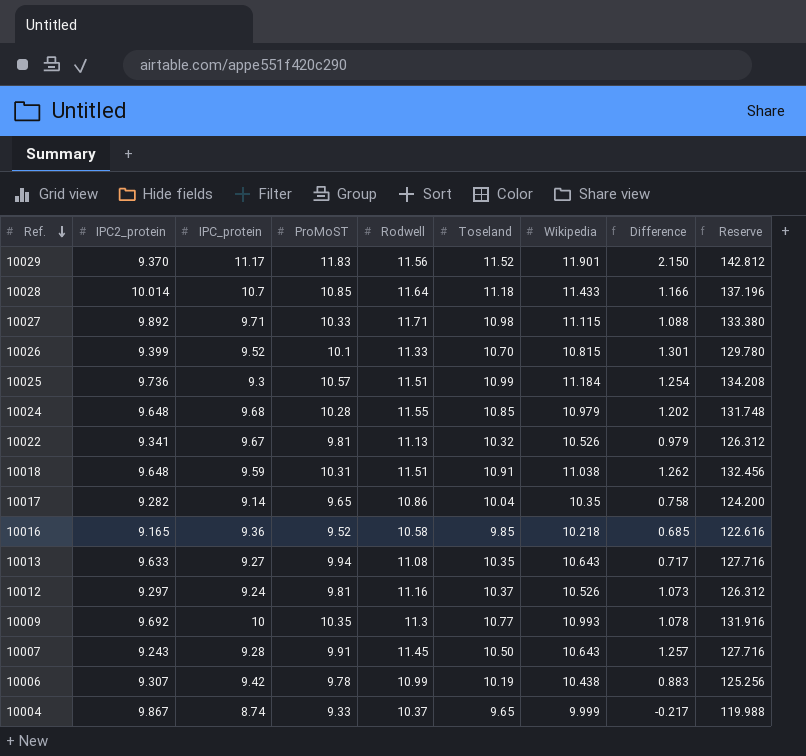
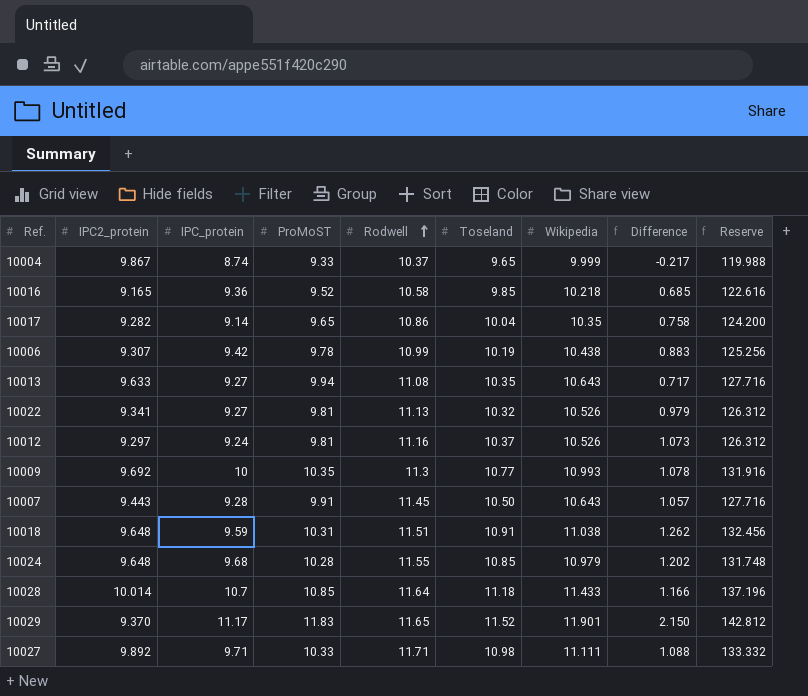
row order: Ref. descending -> Rodwell ascending
row 10026: 9.399 | 9.52 | 10.1 | 11.33 | 10.70 | 10.815 | 1.301 | 129.780 -> none
row 10025: 9.736 | 9.3 | 10.57 | 11.51 | 10.99 | 11.184 | 1.254 | 134.208 -> none
10022 | IPC_protein: 9.67 -> 9.27
10007 | IPC2_protein: 9.243 -> 9.443
10007 | Difference: 1.257 -> 1.057
10029 | Rodwell: 11.56 -> 11.65
10027 | Wikipedia: 11.115 -> 11.111
10027 | Reserve: 133.380 -> 133.332

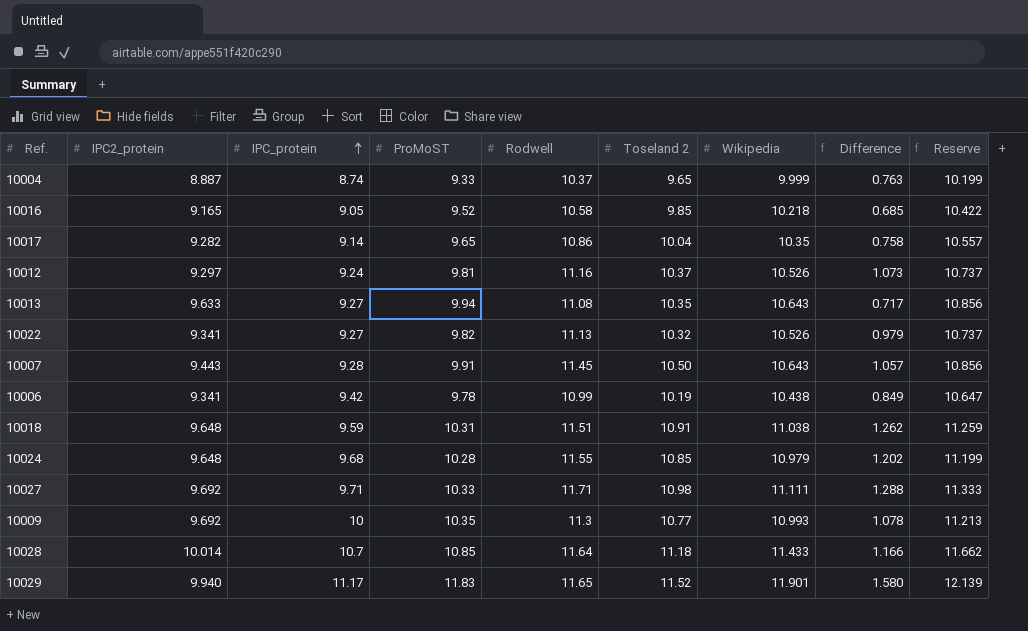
row order: Rodwell ascending -> IPC_protein ascending
column name: Toseland -> Toseland 2
column Reserve | formula: [Wikipedia] * 12 -> [Wikipedia] * 1.02
10004 | IPC2_protein: 9.867 -> 8.887
10004 | Difference: -0.217 -> 0.763
10016 | IPC_protein: 9.36 -> 9.05
10022 | ProMoST: 9.81 -> 9.82
10006 | IPC2_protein: 9.307 -> 9.341
10006 | Difference: 0.883 -> 0.849
10027 | IPC2_protein: 9.892 -> 9.692
10027 | Difference: 1.088 -> 1.288
10029 | IPC2_protein: 9.370 -> 9.940
10029 | Difference: 2.150 -> 1.580

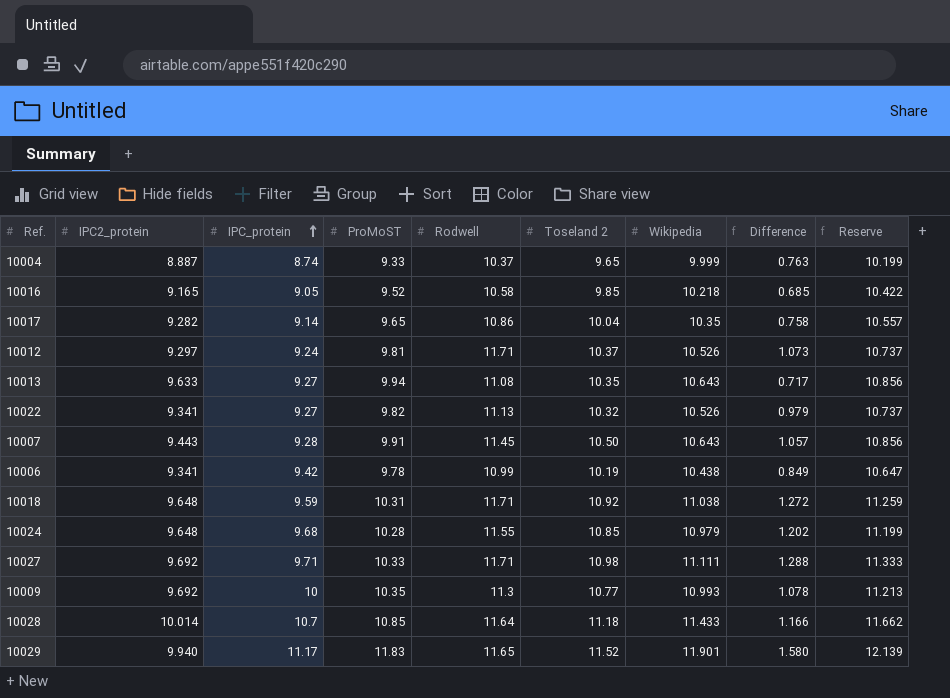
10012 | Rodwell: 11.16 -> 11.71
10018 | Rodwell: 11.51 -> 11.71
10018 | Toseland 2: 10.91 -> 10.92
10018 | Difference: 1.262 -> 1.272

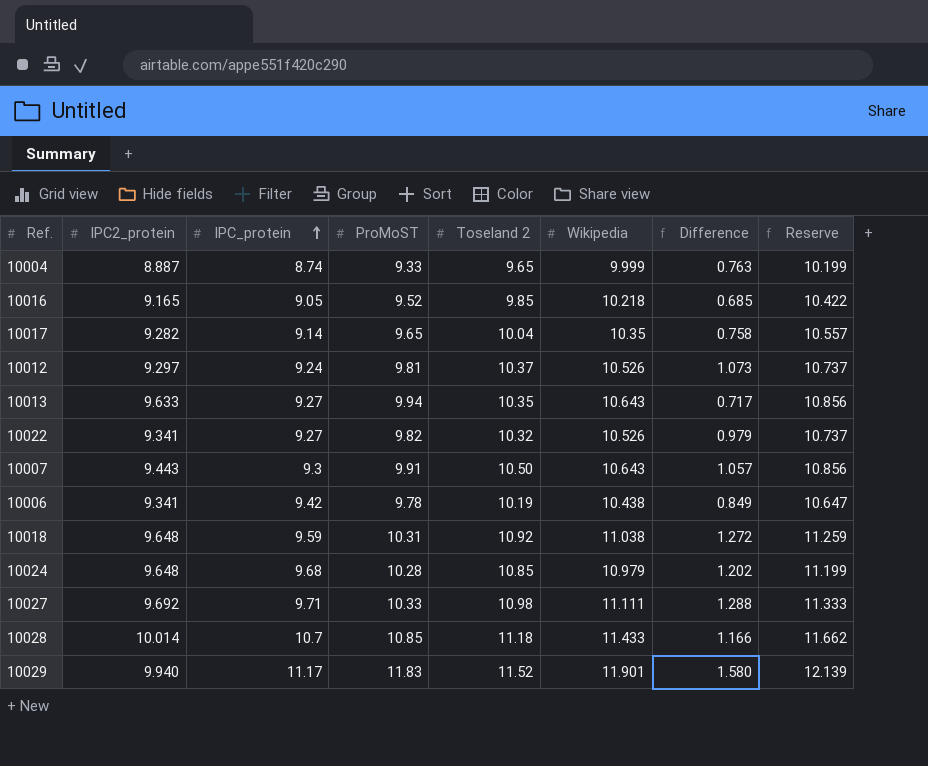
column Rodwell | position: 5 -> none
row 10009: 9.692 | 10 | 10.35 | 11.3 | 10.77 | 10.993 | 1.078 | 11.213 -> none
10007 | IPC_protein: 9.28 -> 9.3

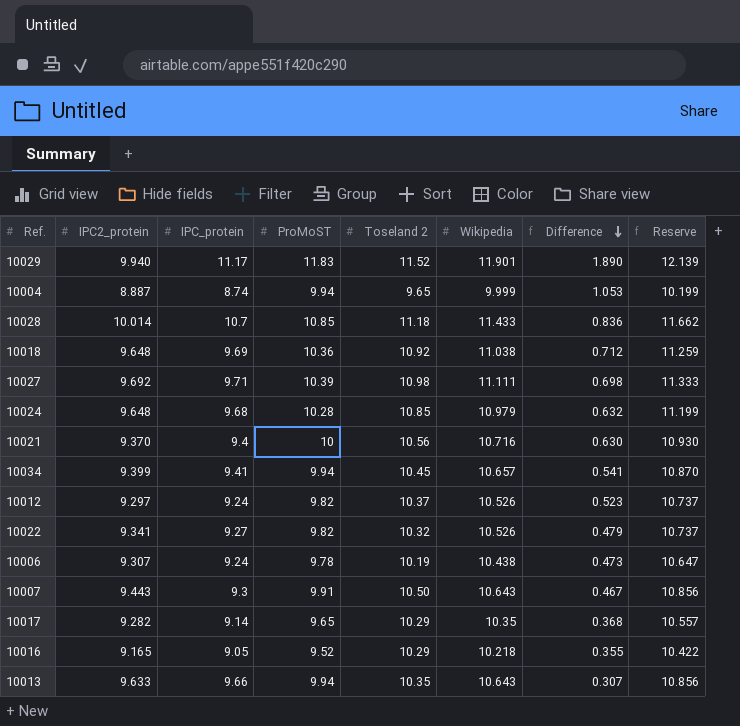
row order: IPC_protein ascending -> Difference descending
column Difference | formula: [Toseland 2] - [IPC2_protein] -> [ProMoST] - [IPC2_protein]
10004 | ProMoST: 9.33 -> 9.94
10018 | IPC_protein: 9.59 -> 9.69
10018 | ProMoST: 10.31 -> 10.36
10027 | ProMoST: 10.33 -> 10.39
row 10021: none -> 9.370 | 9.4 | 10 | 10.56 | 10.716 | 0.630 | 10.930
row 10034: none -> 9.399 | 9.41 | 9.94 | 10.45 | 10.657 | 0.541 | 10.870
10012 | ProMoST: 9.81 -> 9.82
10006 | IPC2_protein: 9.341 -> 9.307
10006 | IPC_protein: 9.42 -> 9.24
10017 | Toseland 2: 10.04 -> 10.29
10016 | Toseland 2: 9.85 -> 10.29
10013 | IPC_protein: 9.27 -> 9.66

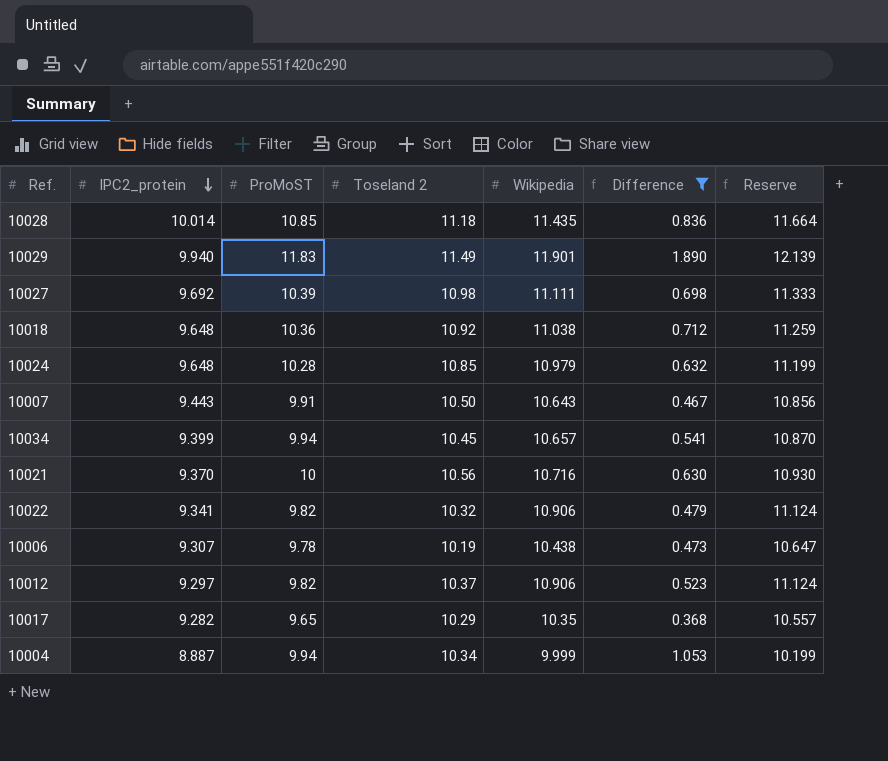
filter: none -> Difference >= 0.368
row order: Difference descending -> IPC2_protein descending
column IPC_protein | position: 3 -> none
10028 | Wikipedia: 11.433 -> 11.435
10028 | Reserve: 11.662 -> 11.664
10029 | Toseland 2: 11.52 -> 11.49
10022 | Wikipedia: 10.526 -> 10.906
10022 | Reserve: 10.737 -> 11.124
10012 | Wikipedia: 10.526 -> 10.906
10012 | Reserve: 10.737 -> 11.124
10004 | Toseland 2: 9.65 -> 10.34

